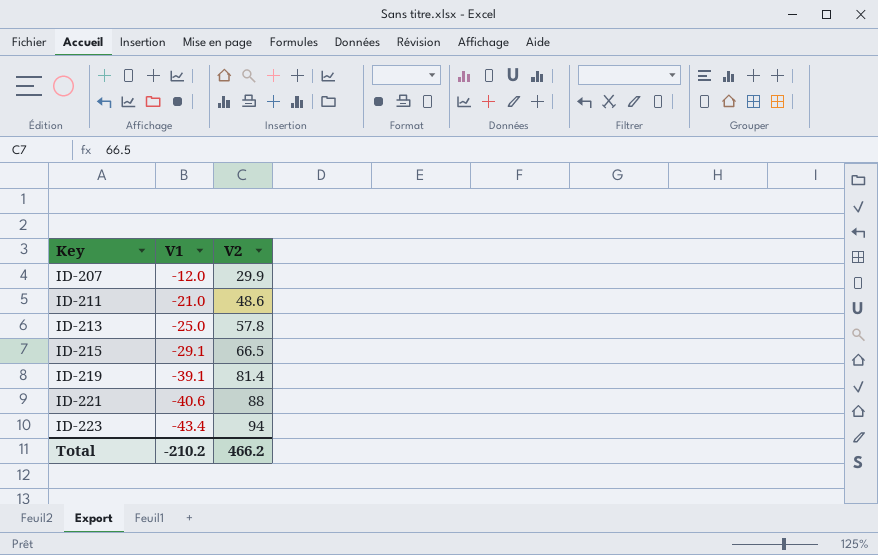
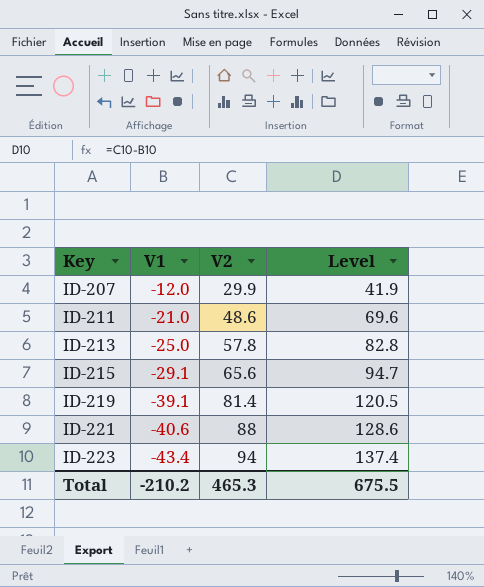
column Level | formula: none -> [V2] - [V1]
ID-215 | V2: 66.5 -> 65.6
Total | V2: 466.2 -> 465.3

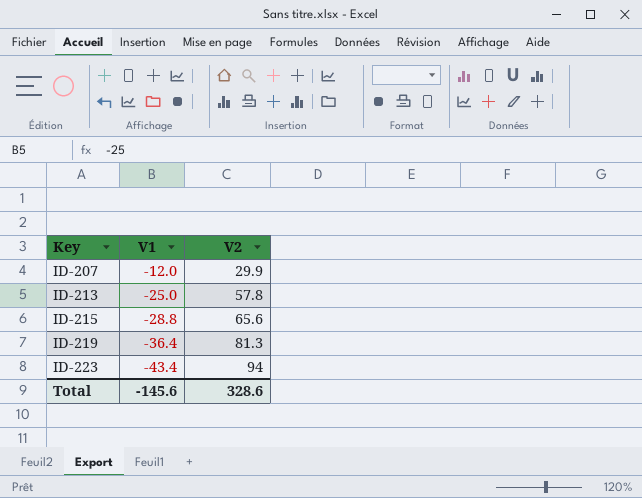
column Level | formula: [V2] - [V1] -> none
row ID-211: -21.0 | 48.6 | 69.6 -> none
row ID-221: -40.6 | 88 | 128.6 -> none
ID-215 | V1: -29.1 -> -28.8
ID-219 | V1: -39.1 -> -36.4
ID-219 | V2: 81.4 -> 81.3
Total | V1: -210.2 -> -145.6
Total | V2: 465.3 -> 328.6

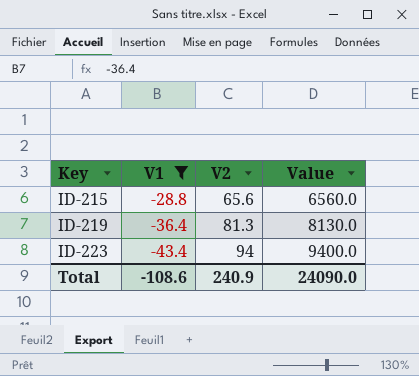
filter: none -> V1 <= -28.8
column Value | formula: none -> [V2] * 100
Total | V1: -145.6 -> -108.6
Total | V2: 328.6 -> 240.9

